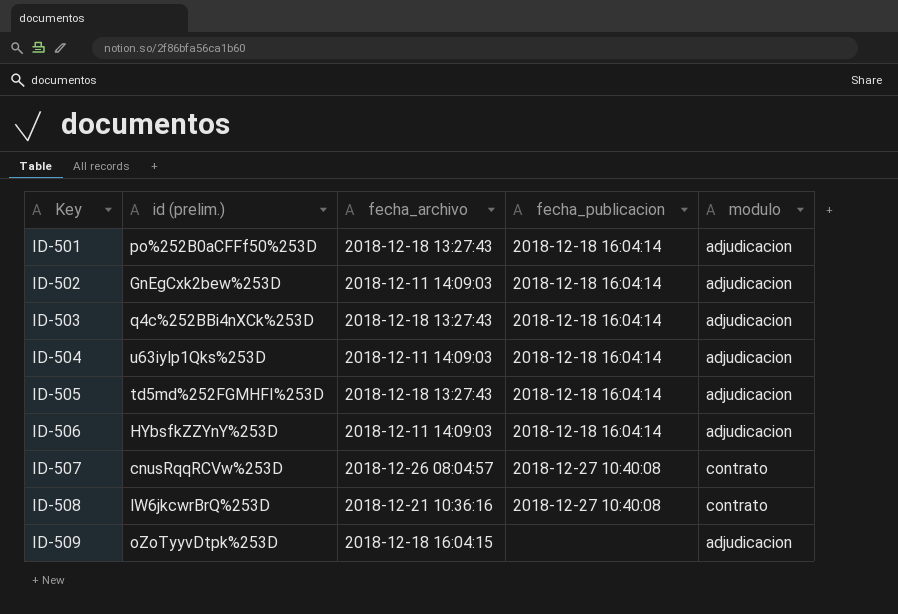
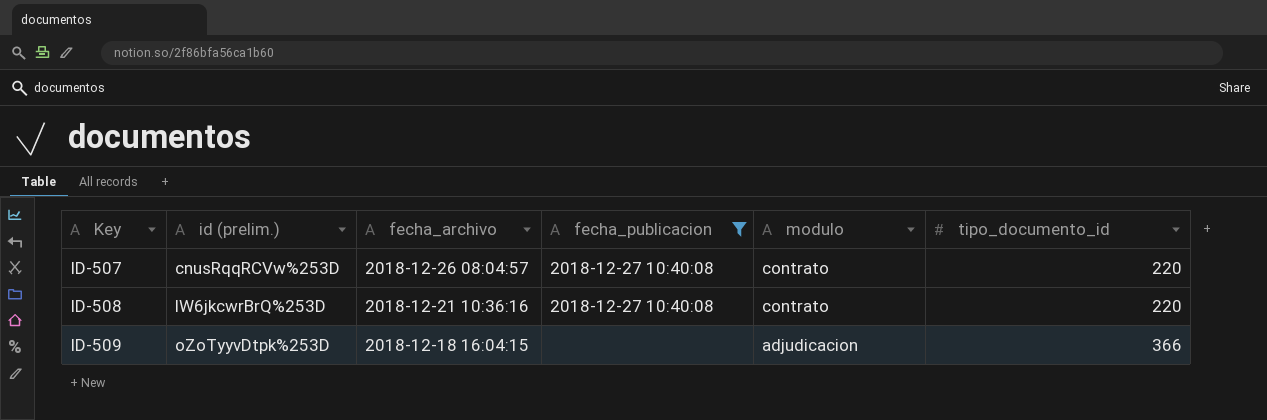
filter: none -> fecha_publicacion != 2018-12-18 16:04:14
column tipo_documento_id | position: none -> 6

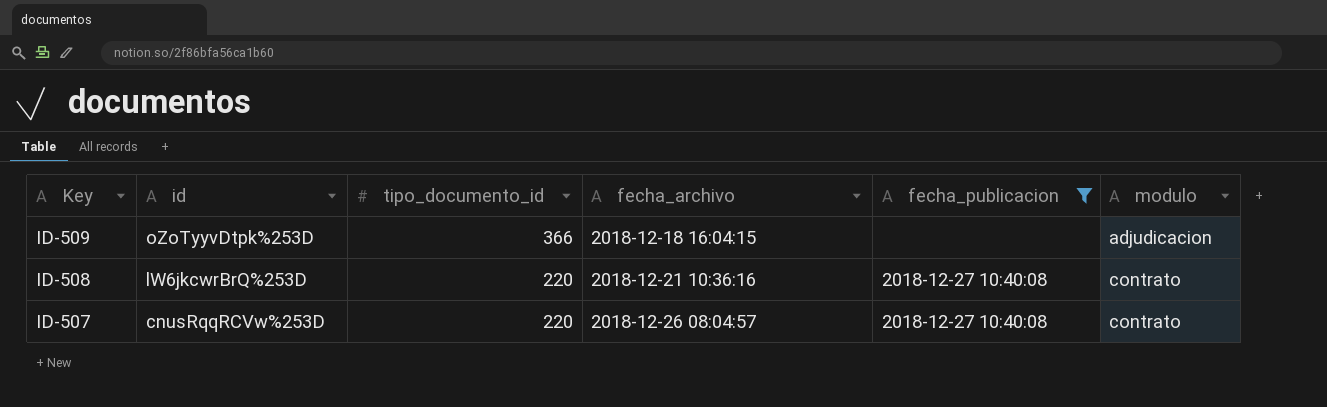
row order: Key ascending -> Key descending
column name: id (prelim.) -> id
column tipo_documento_id | position: 6 -> 3

